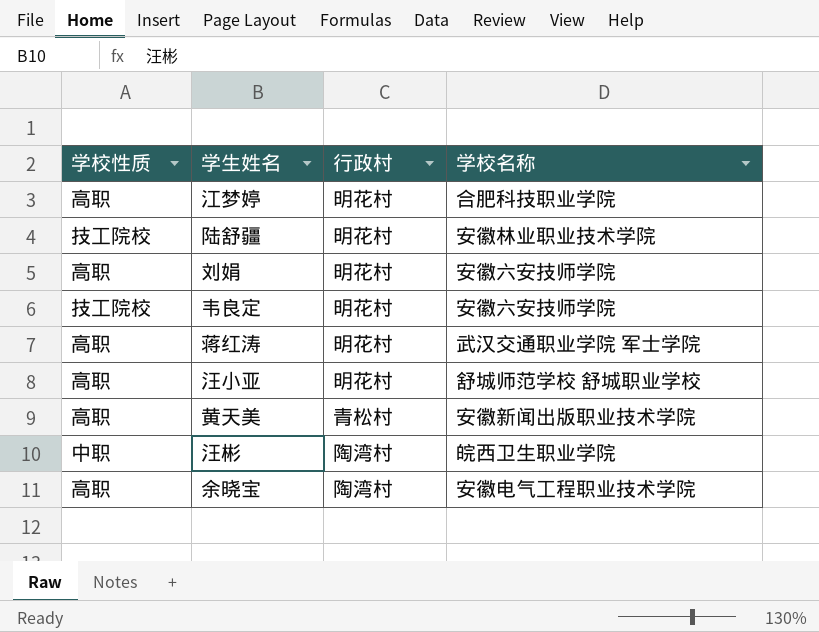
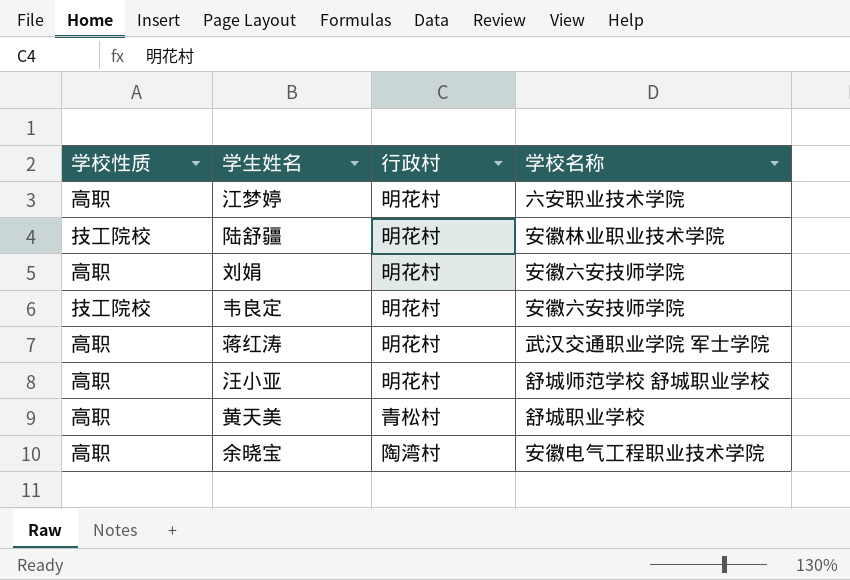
row 汪彬: 中职 | 陶湾村 | 皖西卫生职业学院 -> none
江梦婷 | 学校名称: 合肥科技职业学院 -> 六安职业技术学院
黄天美 | 学校名称: 安徽新闻出版职业技术学院 -> 舒城职业学校

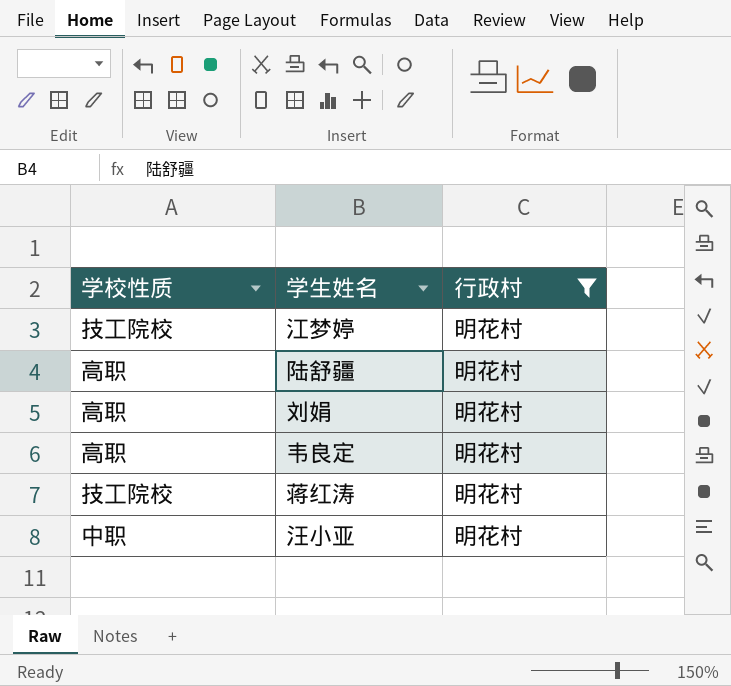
filter: none -> 行政村 = 明花村
column 学校名称 | position: 4 -> none
江梦婷 | 学校性质: 高职 -> 技工院校
陆舒疆 | 学校性质: 技工院校 -> 高职
韦良定 | 学校性质: 技工院校 -> 高职
蒋红涛 | 学校性质: 高职 -> 技工院校
汪小亚 | 学校性质: 高职 -> 中职

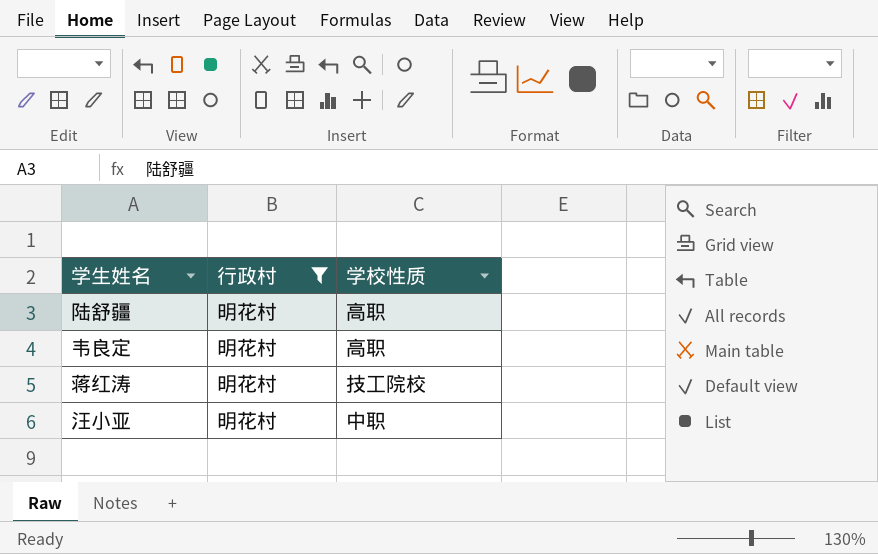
column 学校性质 | position: 1 -> 3
row 江梦婷: 技工院校 | 明花村 -> none
row 刘娟: 高职 | 明花村 -> none

